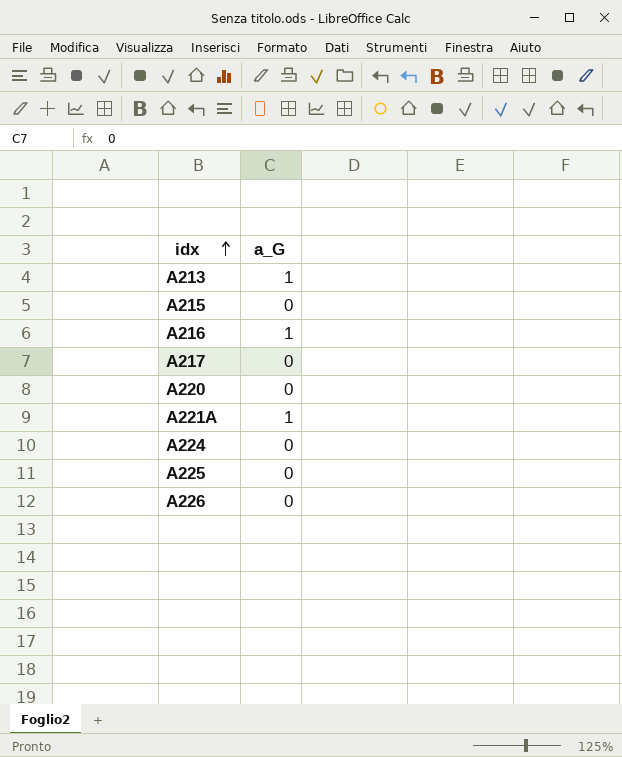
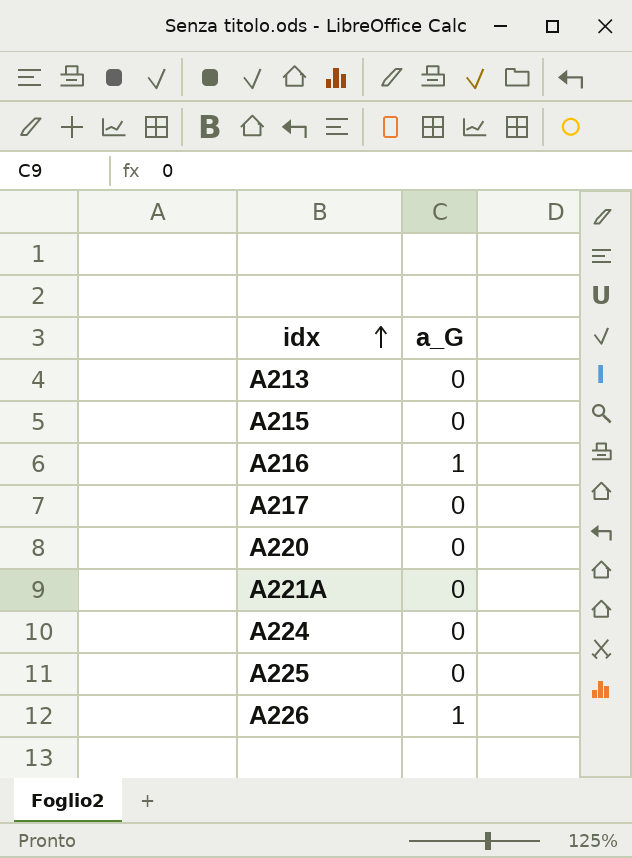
A213 | a_G: 1 -> 0
A221A | a_G: 1 -> 0
A226 | a_G: 0 -> 1

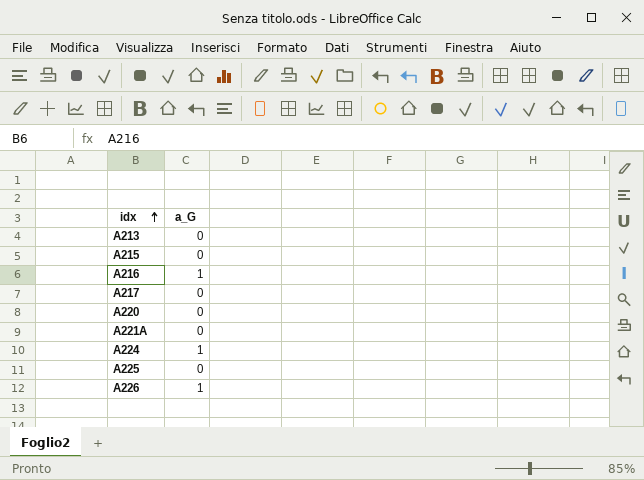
A224 | a_G: 0 -> 1

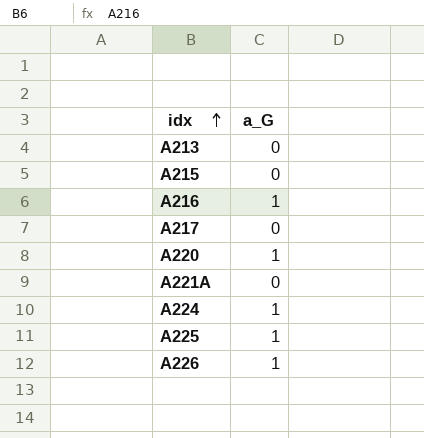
A220 | a_G: 0 -> 1
A225 | a_G: 0 -> 1

